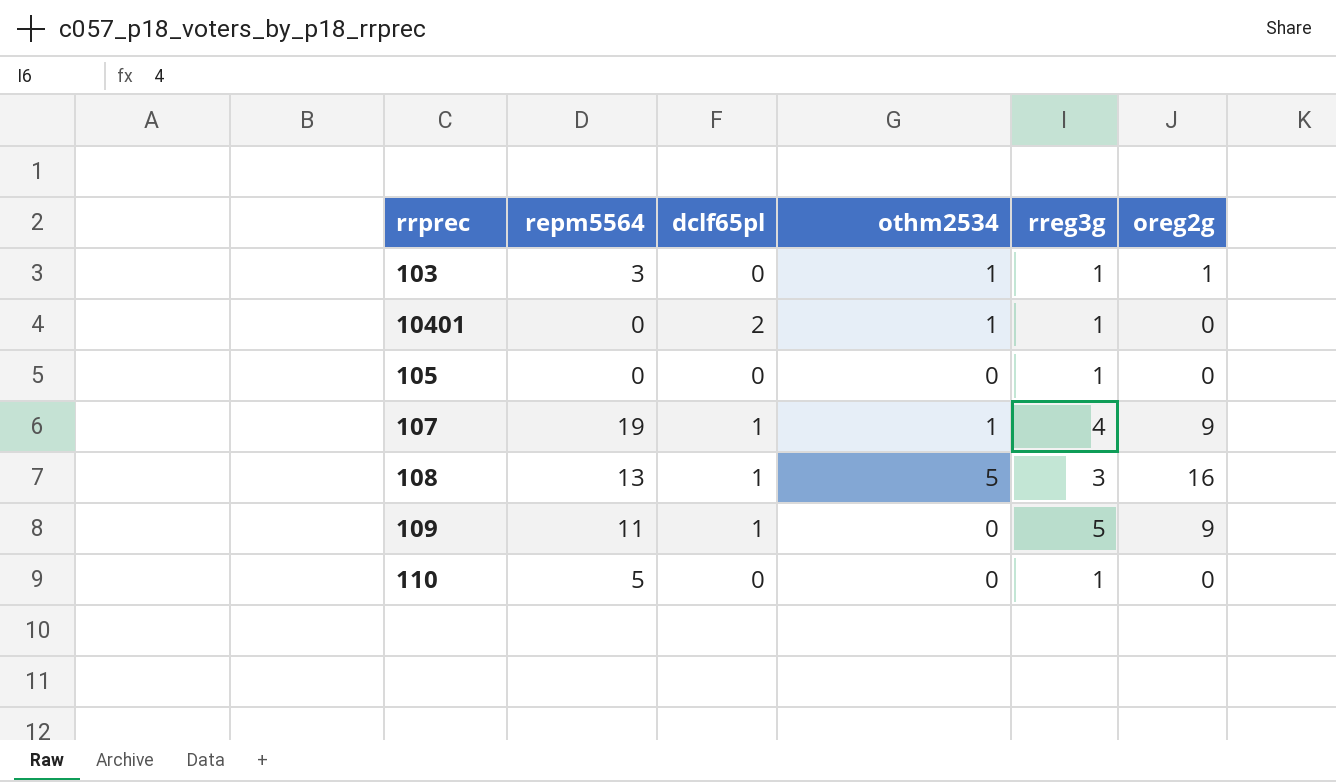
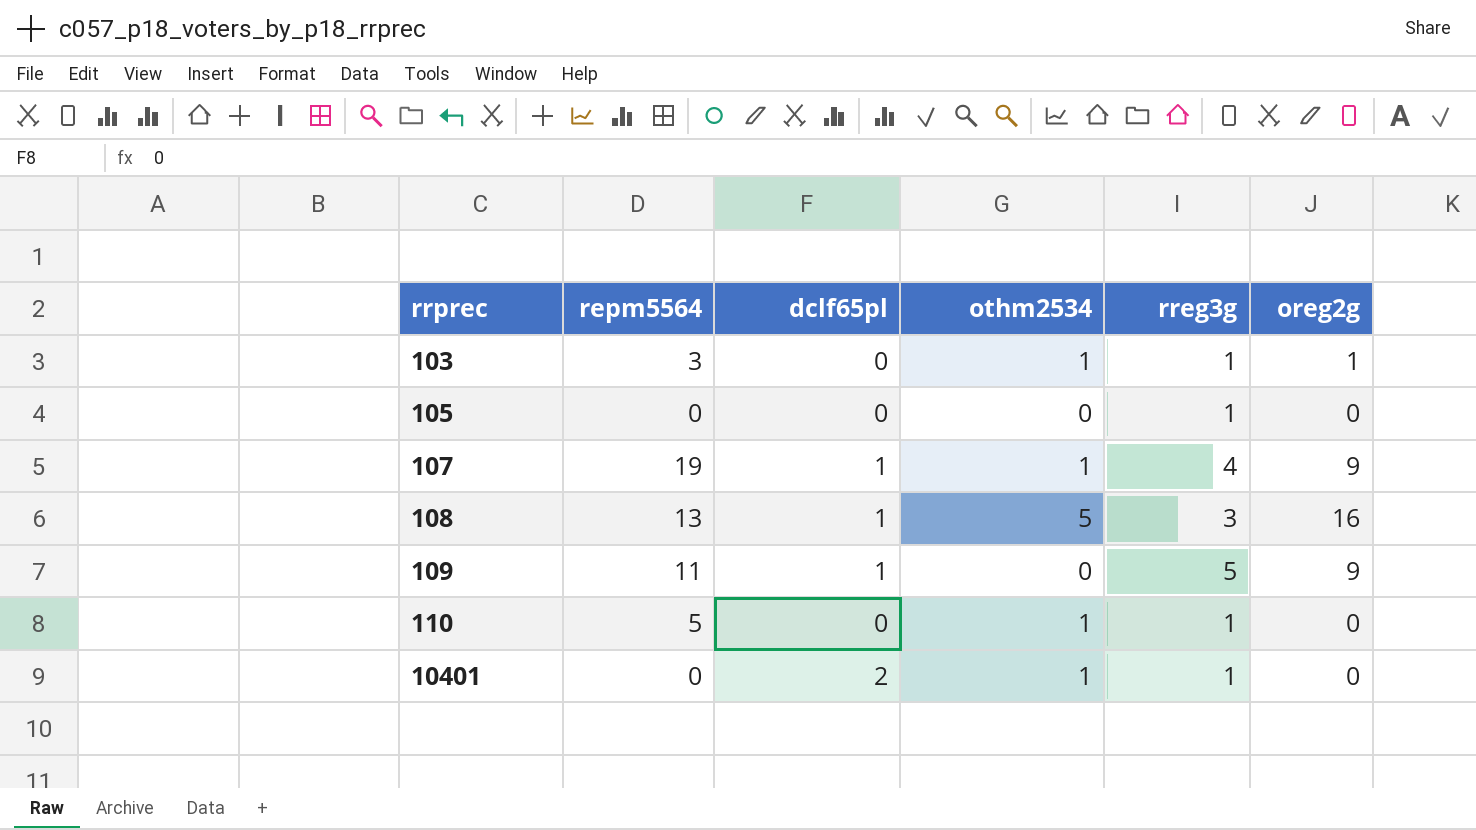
row order: none -> rrprec ascending
110 | othm2534: 0 -> 1

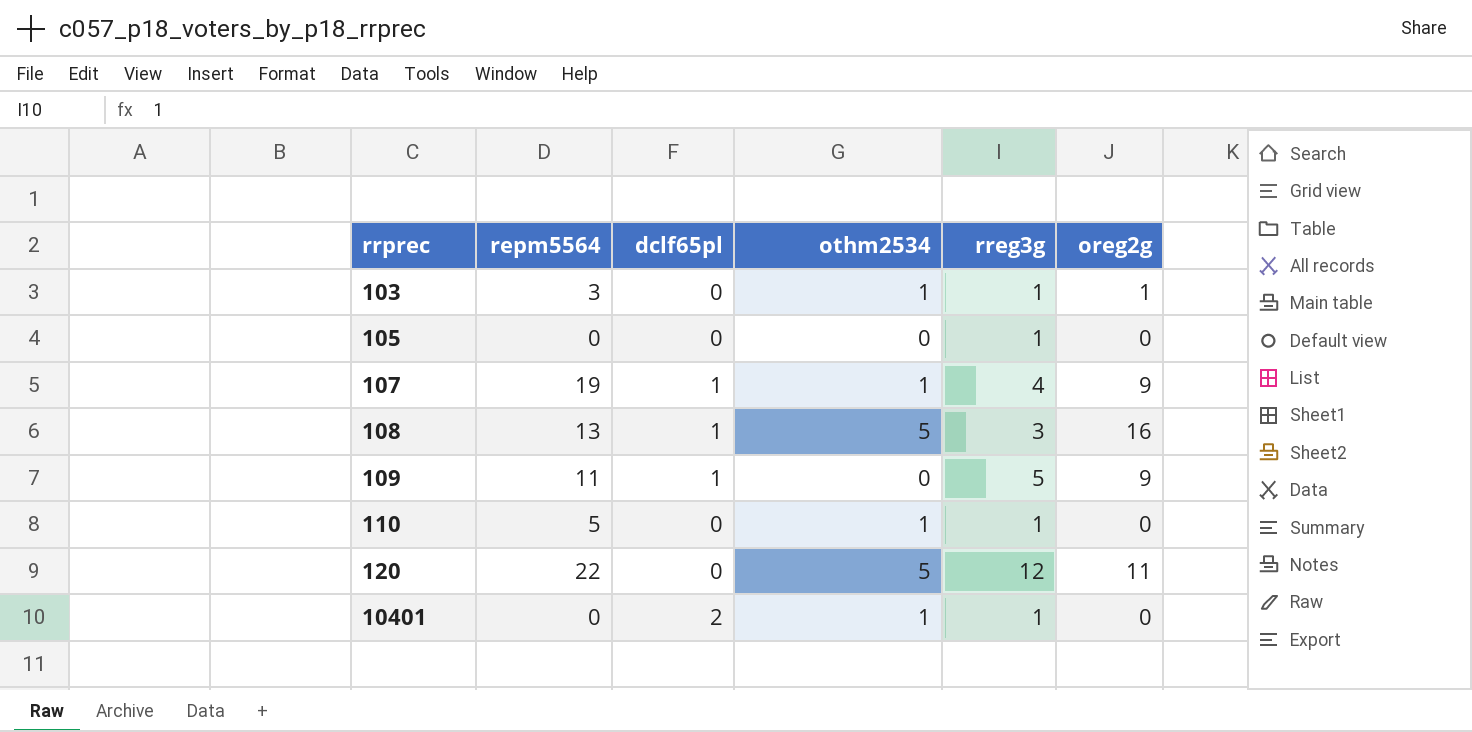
row 120: none -> 22 | 0 | 5 | 12 | 11

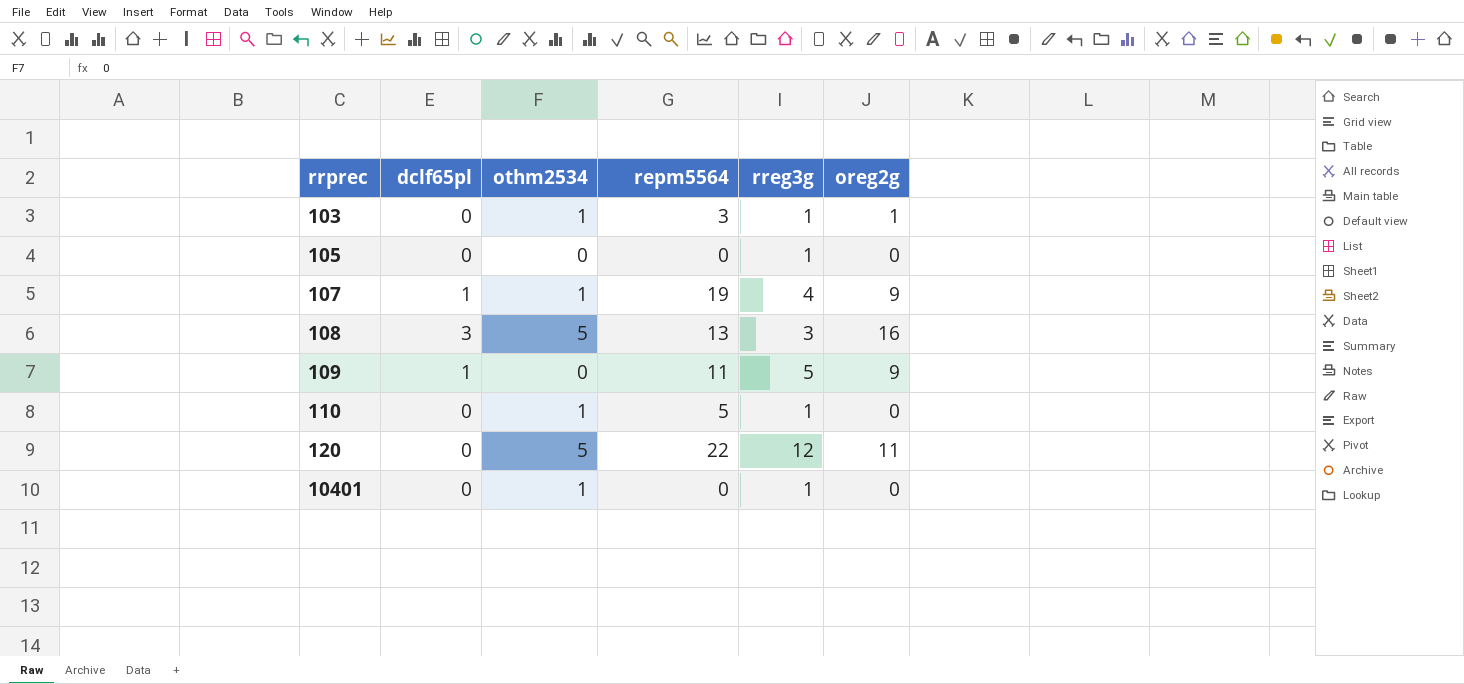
column repm5564 | position: 2 -> 4
108 | dclf65pl: 1 -> 3
10401 | dclf65pl: 2 -> 0

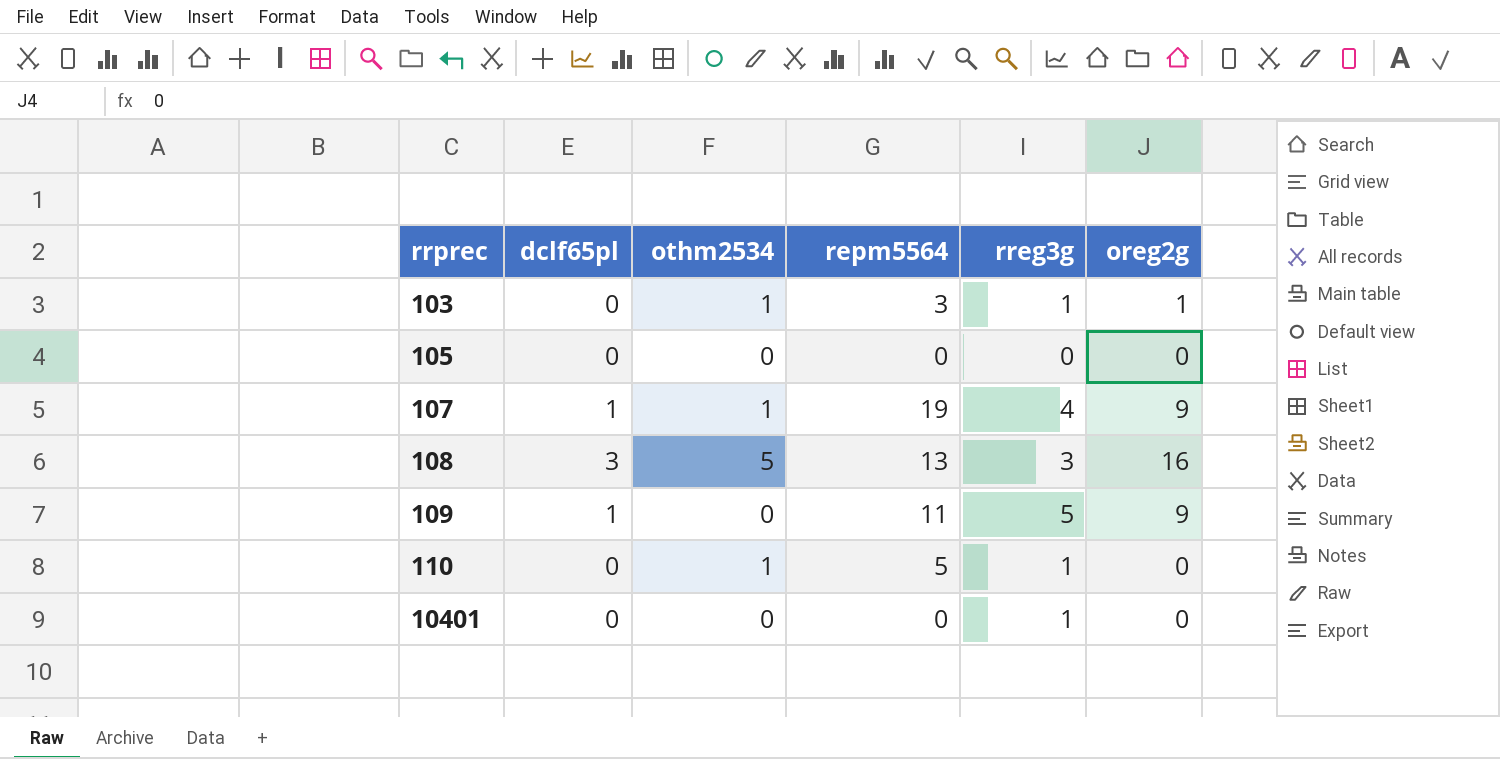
row 120: 0 | 5 | 22 | 12 | 11 -> none
105 | rreg3g: 1 -> 0
10401 | othm2534: 1 -> 0

